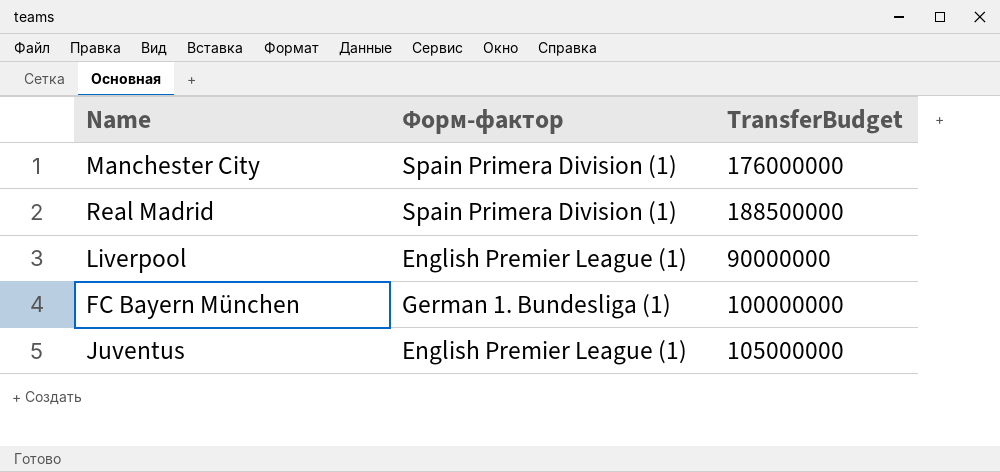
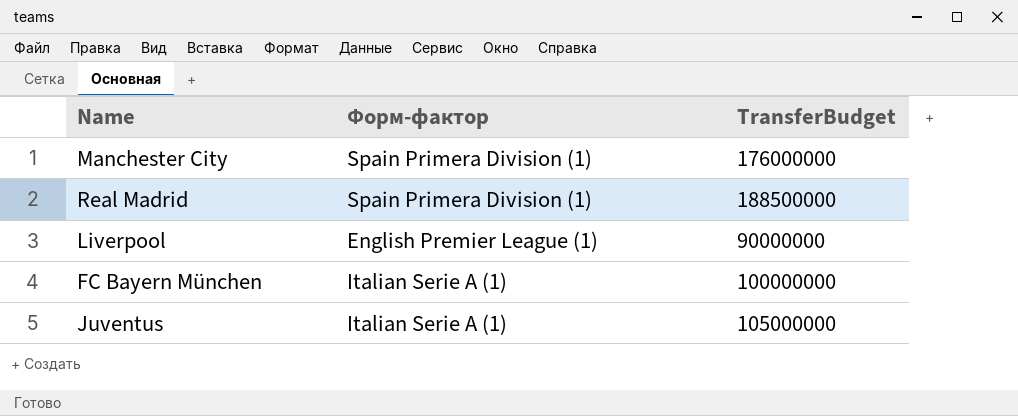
FC Bayern München | Форм-фактор: German 1. Bundesliga (1) -> Italian Serie A (1)
Juventus | Форм-фактор: English Premier League (1) -> Italian Serie A (1)

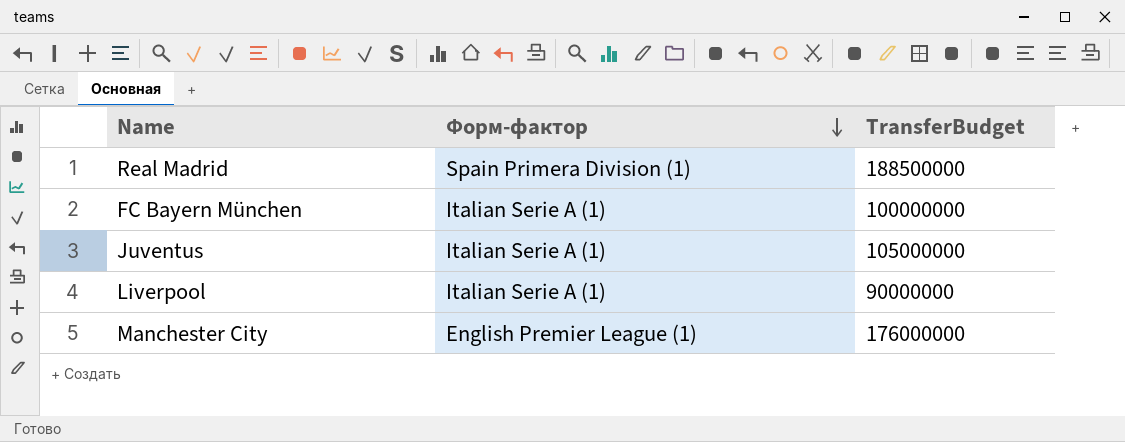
row order: none -> Форм-фактор descending
Liverpool | Форм-фактор: English Premier League (1) -> Italian Serie A (1)
Manchester City | Форм-фактор: Spain Primera Division (1) -> English Premier League (1)

